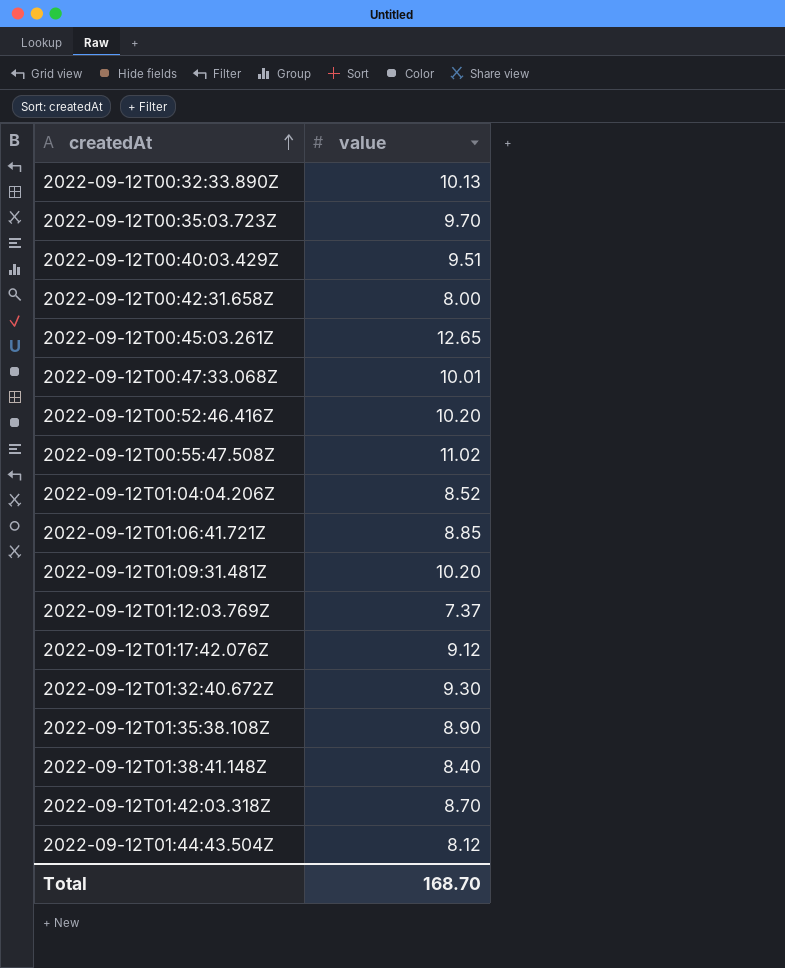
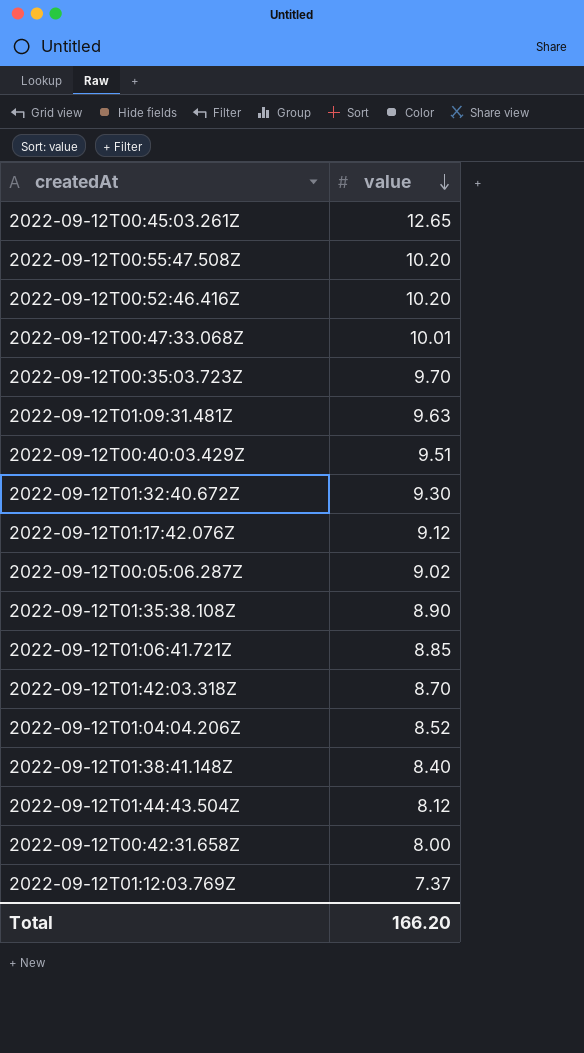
row order: createdAt ascending -> value descending
row 2022-09-12T00:32:33.890Z: 10.13 -> none
2022-09-12T00:55:47.508Z | value: 11.02 -> 10.20
2022-09-12T01:09:31.481Z | value: 10.20 -> 9.63
row 2022-09-12T00:05:06.287Z: none -> 9.02
Total | value: 168.70 -> 166.20

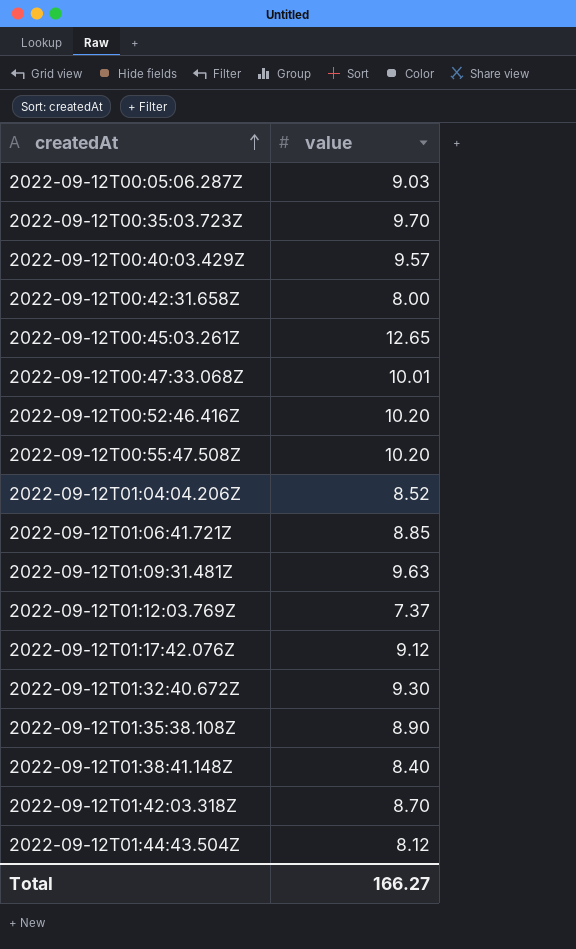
row order: value descending -> createdAt ascending
2022-09-12T00:05:06.287Z | value: 9.02 -> 9.03
2022-09-12T00:40:03.429Z | value: 9.51 -> 9.57
Total | value: 166.20 -> 166.27

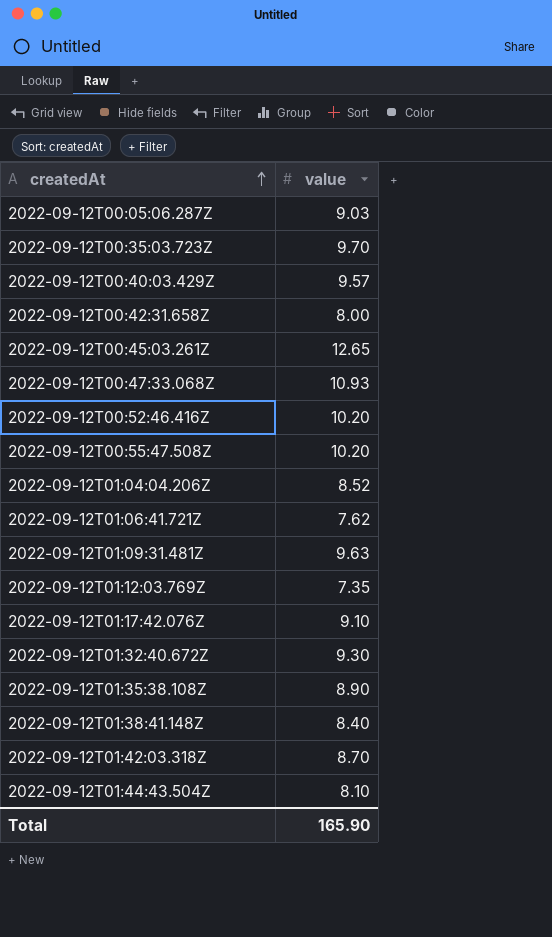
2022-09-12T00:47:33.068Z | value: 10.01 -> 10.93
2022-09-12T01:06:41.721Z | value: 8.85 -> 7.62
2022-09-12T01:12:03.769Z | value: 7.37 -> 7.35
2022-09-12T01:17:42.076Z | value: 9.12 -> 9.10
2022-09-12T01:44:43.504Z | value: 8.12 -> 8.10
Total | value: 166.27 -> 165.90

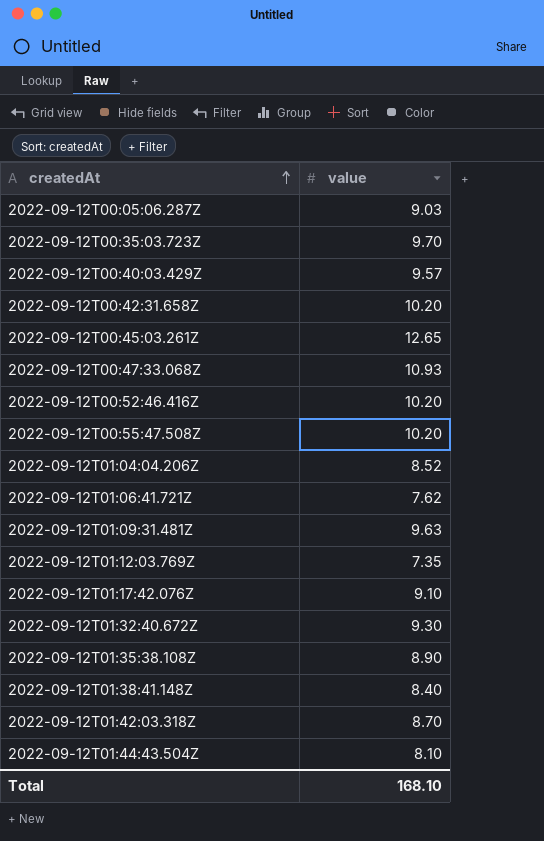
2022-09-12T00:42:31.658Z | value: 8.00 -> 10.20
Total | value: 165.90 -> 168.10

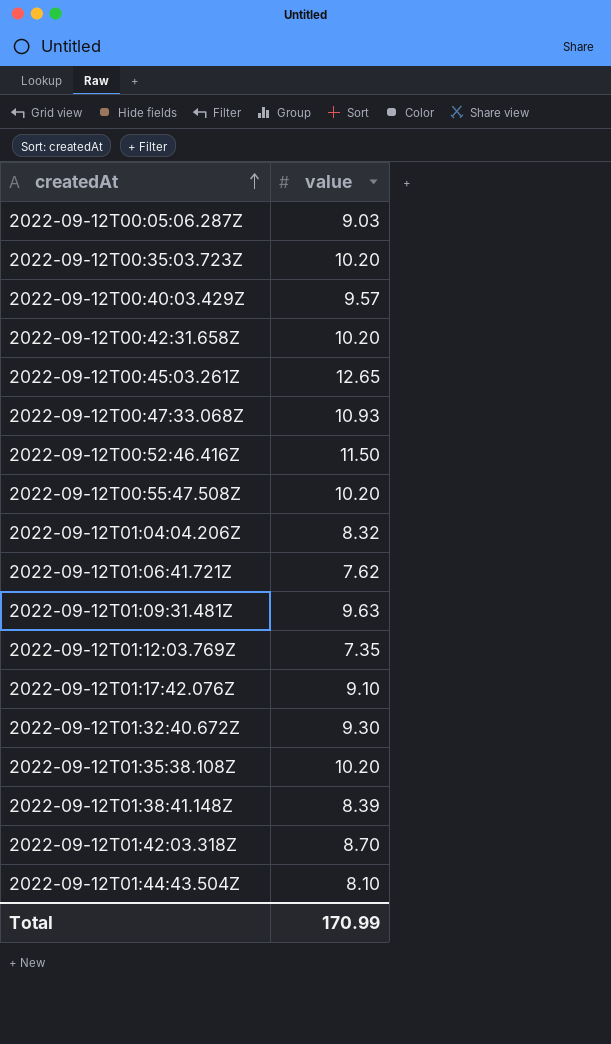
2022-09-12T00:35:03.723Z | value: 9.70 -> 10.20
2022-09-12T00:52:46.416Z | value: 10.20 -> 11.50
2022-09-12T01:04:04.206Z | value: 8.52 -> 8.32
2022-09-12T01:35:38.108Z | value: 8.90 -> 10.20
2022-09-12T01:38:41.148Z | value: 8.40 -> 8.39
Total | value: 168.10 -> 170.99

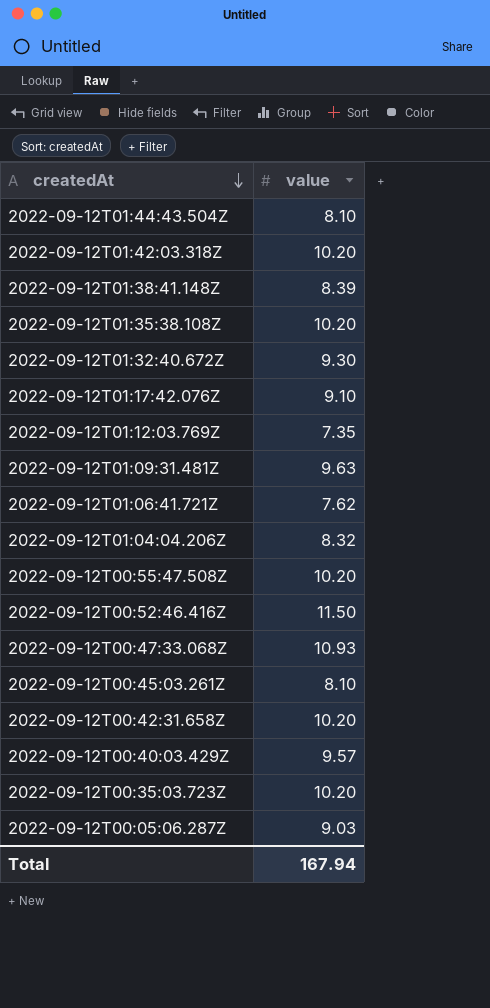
row order: createdAt ascending -> createdAt descending
2022-09-12T01:42:03.318Z | value: 8.70 -> 10.20
2022-09-12T00:45:03.261Z | value: 12.65 -> 8.10
Total | value: 170.99 -> 167.94

